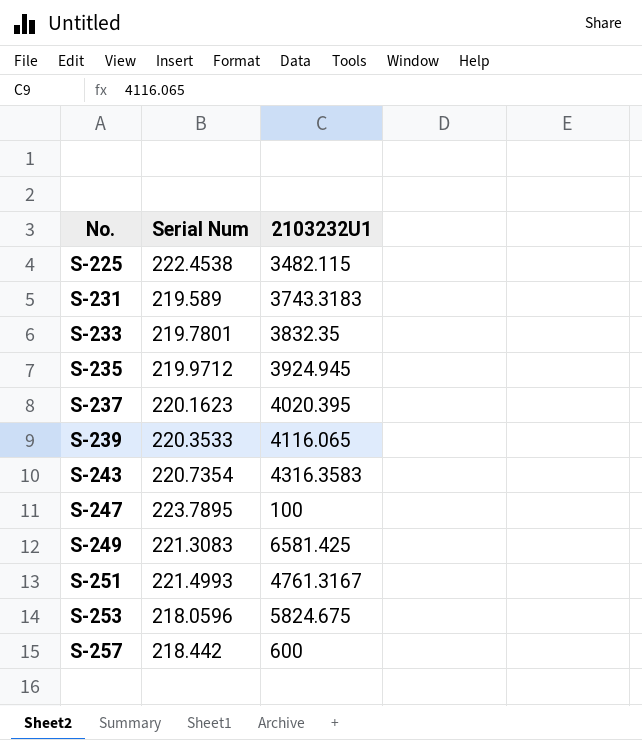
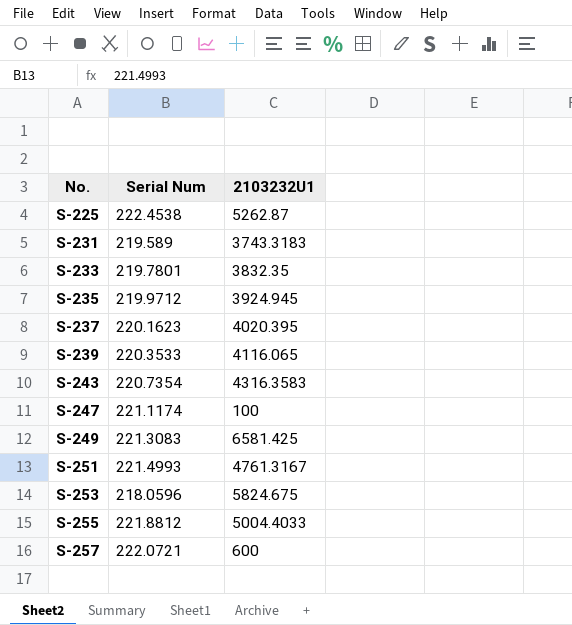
S-225 | 2103232U1: 3482.115 -> 5262.87
S-247 | Serial Num: 223.7895 -> 221.1174
row S-255: none -> 221.8812 | 5004.4033
S-257 | Serial Num: 218.442 -> 222.0721

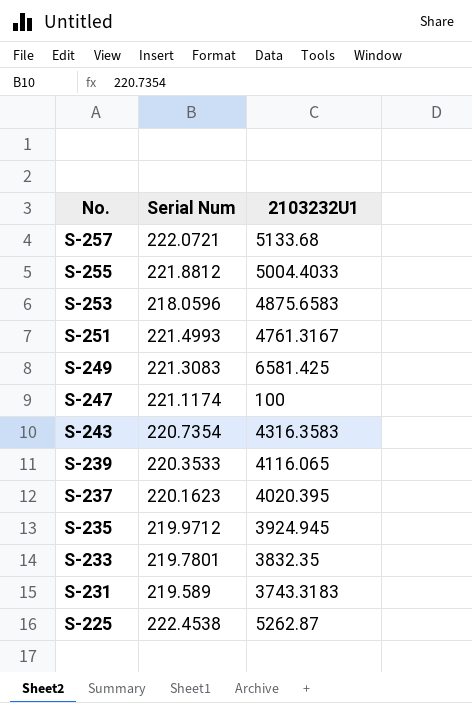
row order: No. ascending -> No. descending
S-257 | 2103232U1: 600 -> 5133.68
S-253 | 2103232U1: 5824.675 -> 4875.6583

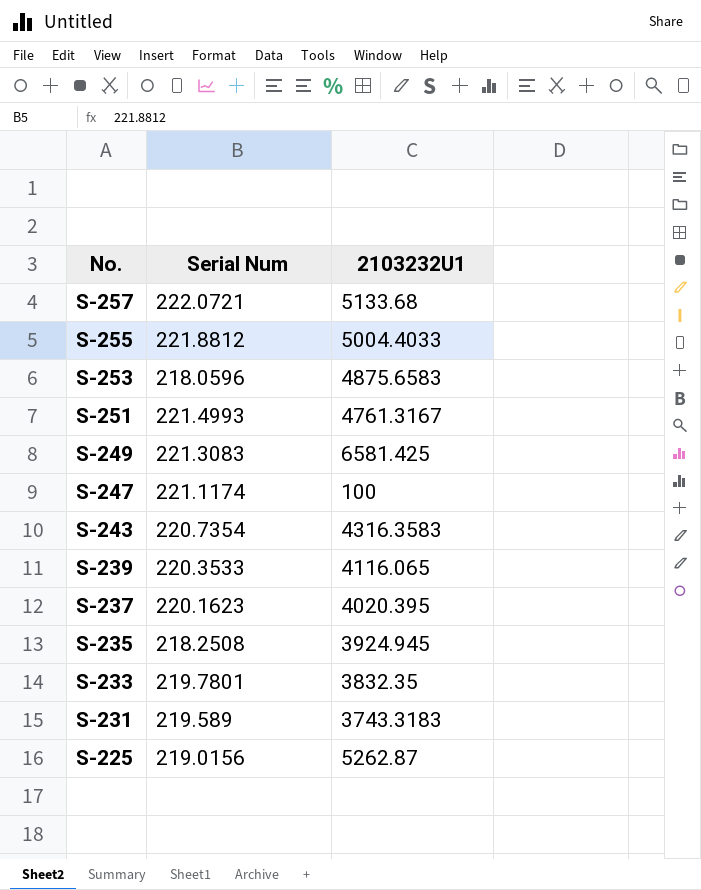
S-235 | Serial Num: 219.9712 -> 218.2508
S-225 | Serial Num: 222.4538 -> 219.0156

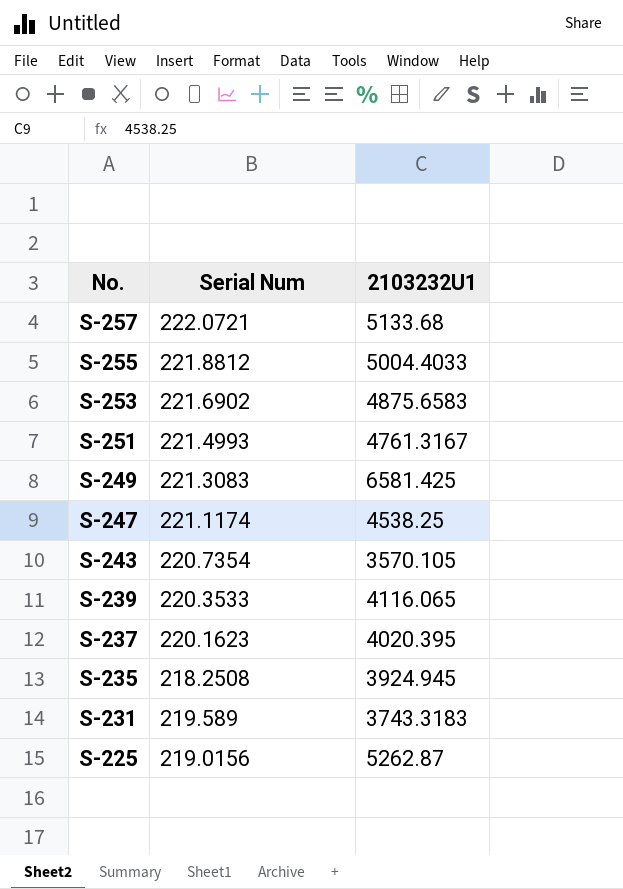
row S-233: 219.7801 | 3832.35 -> none
S-253 | Serial Num: 218.0596 -> 221.6902
S-247 | 2103232U1: 100 -> 4538.25
S-243 | 2103232U1: 4316.3583 -> 3570.105

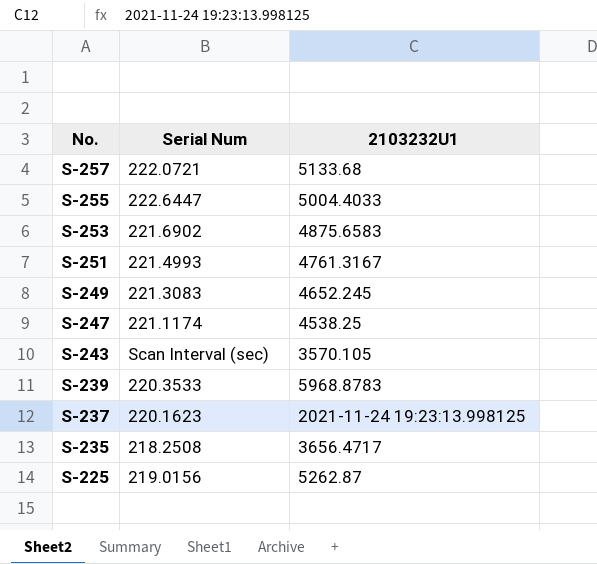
row S-231: 219.589 | 3743.3183 -> none
S-255 | Serial Num: 221.8812 -> 222.6447
S-249 | 2103232U1: 6581.425 -> 4652.245
S-243 | Serial Num: 220.7354 -> Scan Interval (sec)
S-239 | 2103232U1: 4116.065 -> 5968.8783
S-237 | 2103232U1: 4020.395 -> 2021-11-24 19:23:13.998125
S-235 | 2103232U1: 3924.945 -> 3656.4717

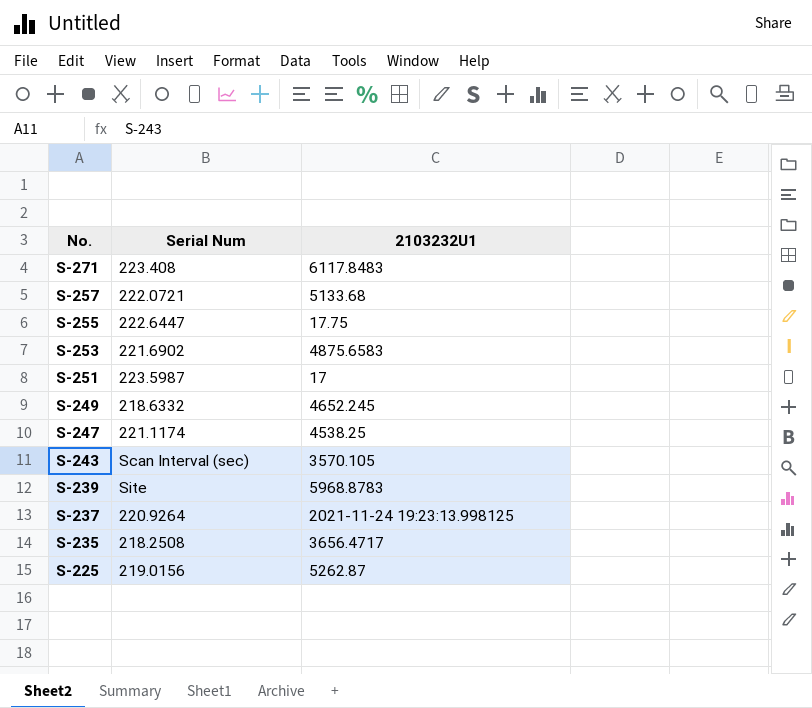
row S-271: none -> 223.408 | 6117.8483
S-255 | 2103232U1: 5004.4033 -> 17.75
S-251 | Serial Num: 221.4993 -> 223.5987
S-251 | 2103232U1: 4761.3167 -> 17
S-249 | Serial Num: 221.3083 -> 218.6332
S-239 | Serial Num: 220.3533 -> Site
S-237 | Serial Num: 220.1623 -> 220.9264

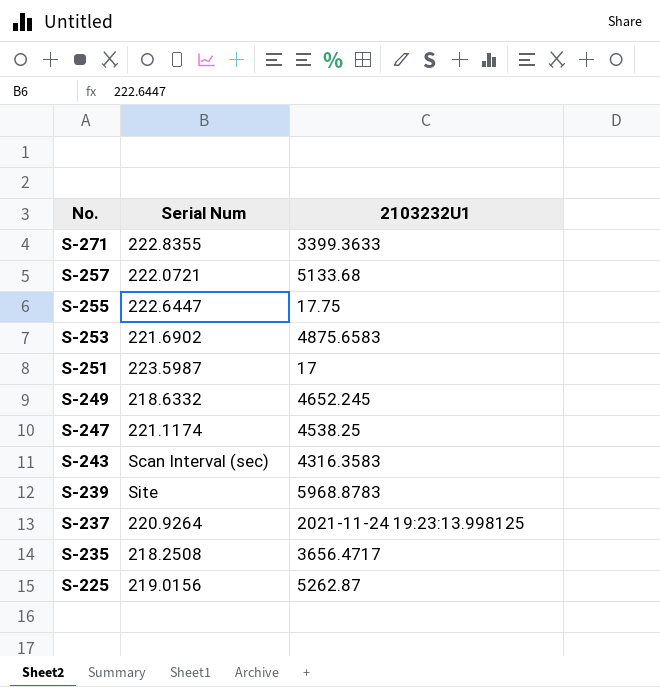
S-271 | Serial Num: 223.408 -> 222.8355
S-271 | 2103232U1: 6117.8483 -> 3399.3633
S-243 | 2103232U1: 3570.105 -> 4316.3583

